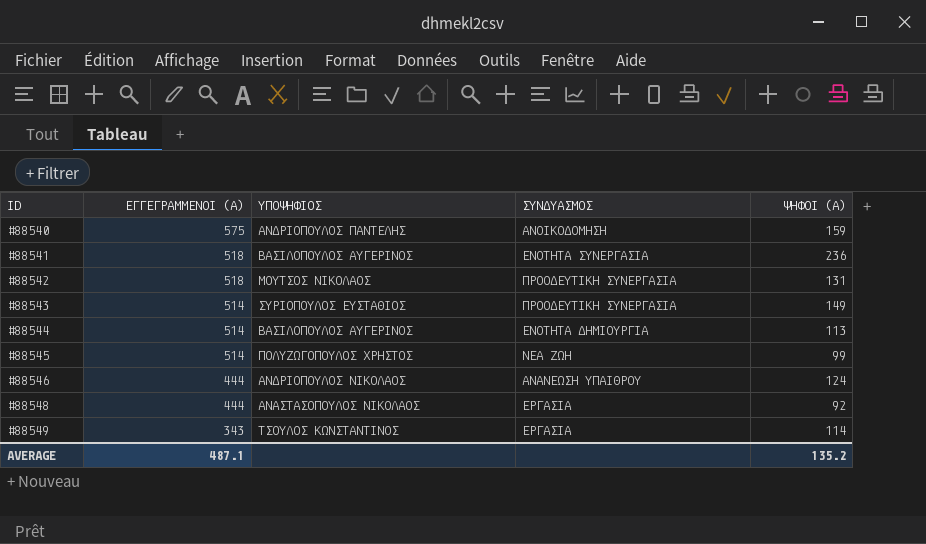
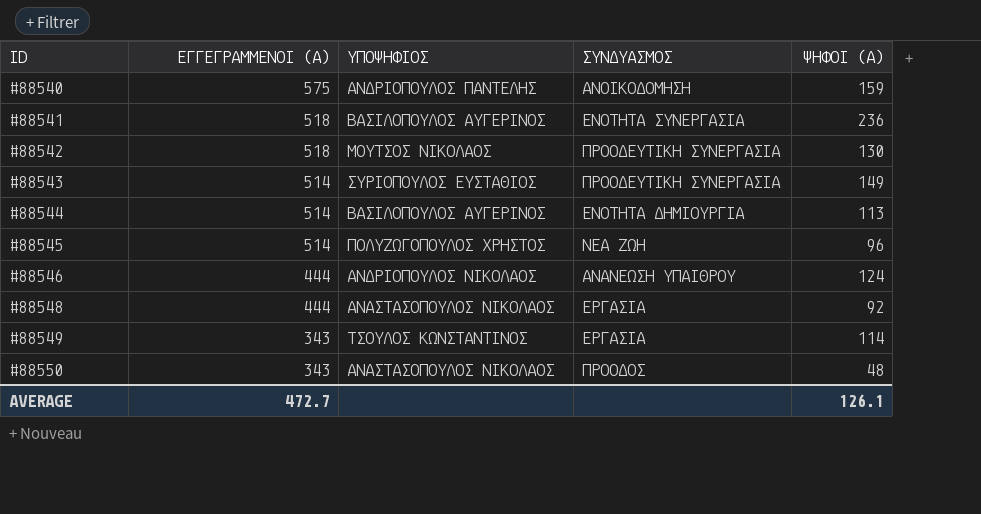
#88542 | ΨΗΦΟΙ (Α): 131 -> 130
#88545 | ΨΗΦΟΙ (Α): 99 -> 96
row #88550: none -> 343 | ΑΝΑΣΤΑΣΟΠΟΥΛΟΣ ΝΙΚΟΛΑΟΣ | ΠΡΟΟΔΟΣ | 48
AVERAGE | ΕΓΓΕΓΡΑΜΜΕΝΟΙ (Α): 487.1 -> 472.7
AVERAGE | ΨΗΦΟΙ (Α): 135.2 -> 126.1

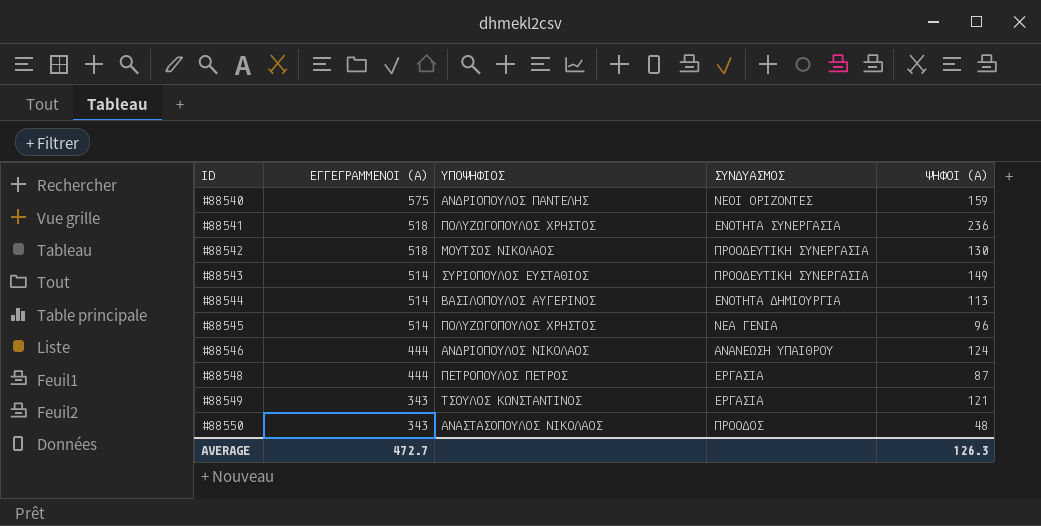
#88540 | ΣΥΝΔΥΑΣΜΟΣ: ΑΝΟΙΚΟΔΟΜΗΣΗ -> ΝΕΟΙ ΟΡΙΖΟΝΤΕΣ
#88541 | ΥΠΟΨΗΦΙΟΣ: ΒΑΣΙΛΟΠΟΥΛΟΣ ΑΥΓΕΡΙΝΟΣ -> ΠΟΛΥΖΩΓΟΠΟΥΛΟΣ ΧΡΗΣΤΟΣ
#88545 | ΣΥΝΔΥΑΣΜΟΣ: ΝΕΑ ΖΩΗ -> ΝΕΑ ΓΕΝΙΑ
#88548 | ΥΠΟΨΗΦΙΟΣ: ΑΝΑΣΤΑΣΟΠΟΥΛΟΣ ΝΙΚΟΛΑΟΣ -> ΠΕΤΡΟΠΟΥΛΟΣ ΠΕΤΡΟΣ
#88548 | ΨΗΦΟΙ (Α): 92 -> 87
#88549 | ΨΗΦΟΙ (Α): 114 -> 121
AVERAGE | ΨΗΦΟΙ (Α): 126.1 -> 126.3

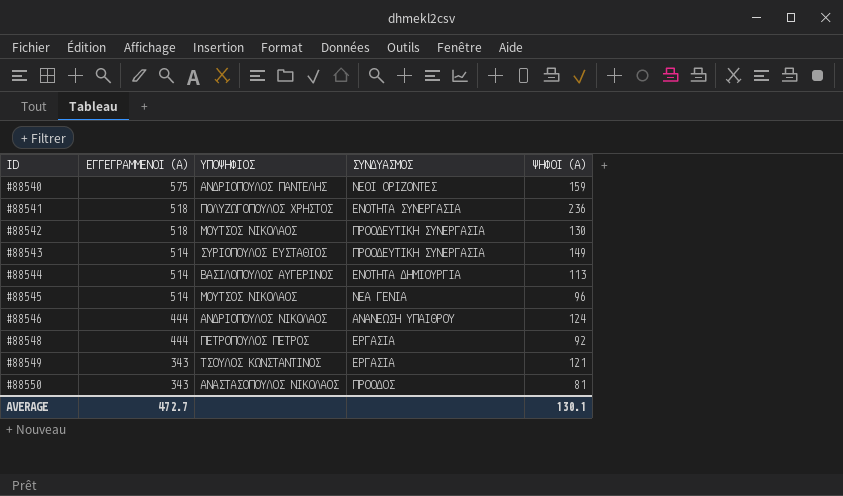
#88545 | ΥΠΟΨΗΦΙΟΣ: ΠΟΛΥΖΩΓΟΠΟΥΛΟΣ ΧΡΗΣΤΟΣ -> ΜΟΥΤΣΟΣ ΝΙΚΟΛΑΟΣ
#88548 | ΨΗΦΟΙ (Α): 87 -> 92
#88550 | ΨΗΦΟΙ (Α): 48 -> 81
AVERAGE | ΨΗΦΟΙ (Α): 126.3 -> 130.1

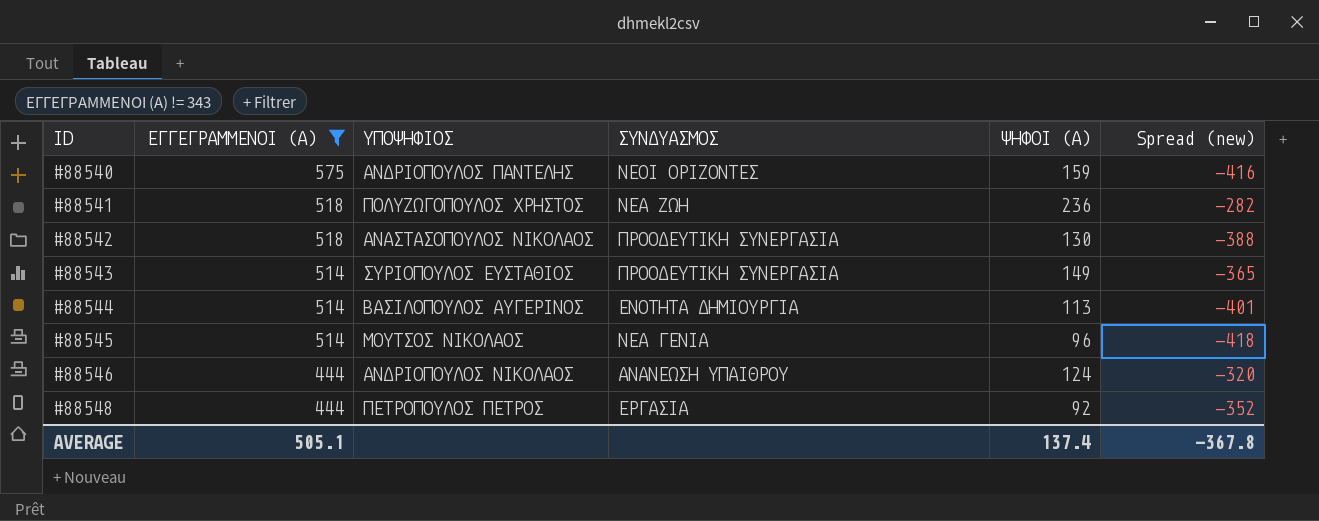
filter: none -> ΕΓΓΕΓΡΑΜΜΕΝΟΙ (Α) != 343
column Spread (new) | formula: none -> [ΨΗΦΟΙ (Α)] - [ΕΓΓΕΓΡΑΜΜΕΝΟΙ (Α)]
#88541 | ΣΥΝΔΥΑΣΜΟΣ: ΕΝΟΤΗΤΑ ΣΥΝΕΡΓΑΣΙΑ -> ΝΕΑ ΖΩΗ
#88542 | ΥΠΟΨΗΦΙΟΣ: ΜΟΥΤΣΟΣ ΝΙΚΟΛΑΟΣ -> ΑΝΑΣΤΑΣΟΠΟΥΛΟΣ ΝΙΚΟΛΑΟΣ
AVERAGE | ΕΓΓΕΓΡΑΜΜΕΝΟΙ (Α): 472.7 -> 505.1
AVERAGE | ΨΗΦΟΙ (Α): 130.1 -> 137.4

